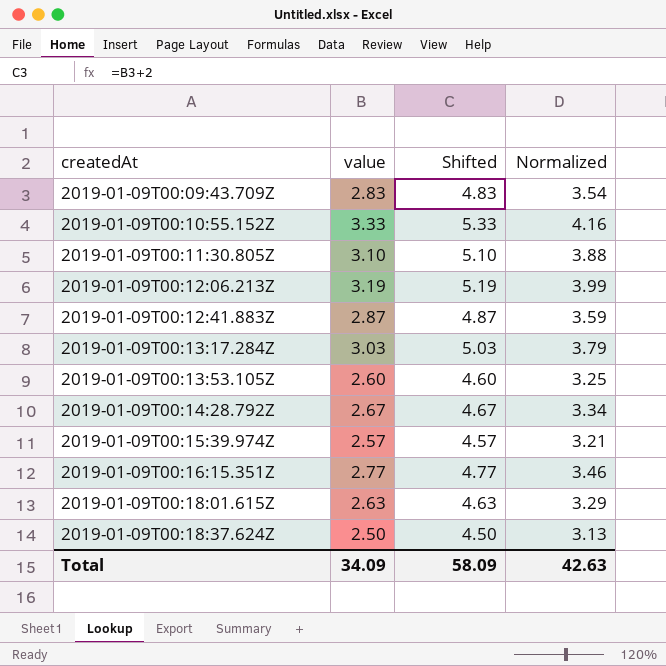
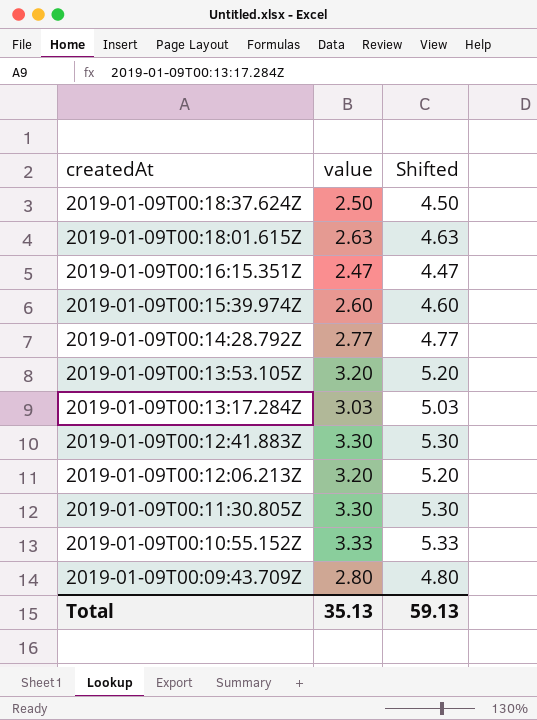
row order: createdAt ascending -> createdAt descending
column Normalized | formula: [value] * 1.25 -> none
2019-01-09T00:16:15.351Z | value: 2.77 -> 2.47
2019-01-09T00:16:15.351Z | Shifted: 4.77 -> 4.47
2019-01-09T00:15:39.974Z | value: 2.57 -> 2.60
2019-01-09T00:15:39.974Z | Shifted: 4.57 -> 4.60
2019-01-09T00:14:28.792Z | value: 2.67 -> 2.77
2019-01-09T00:14:28.792Z | Shifted: 4.67 -> 4.77
2019-01-09T00:13:53.105Z | value: 2.60 -> 3.20
2019-01-09T00:13:53.105Z | Shifted: 4.60 -> 5.20
2019-01-09T00:12:41.883Z | value: 2.87 -> 3.30
2019-01-09T00:12:41.883Z | Shifted: 4.87 -> 5.30
2019-01-09T00:12:06.213Z | value: 3.19 -> 3.20
2019-01-09T00:12:06.213Z | Shifted: 5.19 -> 5.20
2019-01-09T00:11:30.805Z | value: 3.10 -> 3.30
2019-01-09T00:11:30.805Z | Shifted: 5.10 -> 5.30
2019-01-09T00:09:43.709Z | value: 2.83 -> 2.80
2019-01-09T00:09:43.709Z | Shifted: 4.83 -> 4.80
Total | value: 34.09 -> 35.13
Total | Shifted: 58.09 -> 59.13

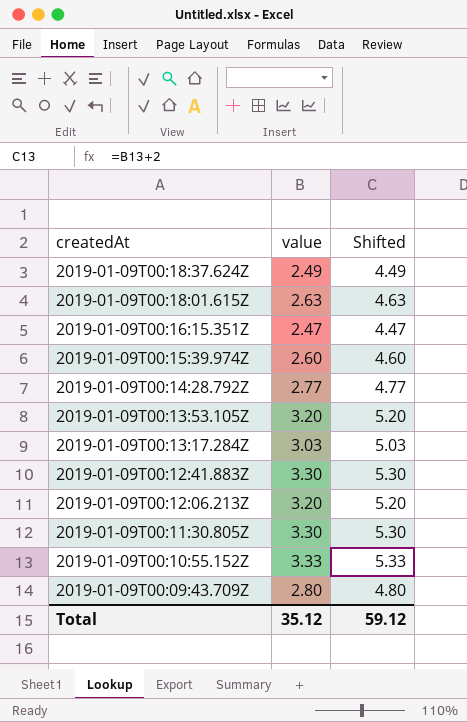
2019-01-09T00:18:37.624Z | value: 2.50 -> 2.49
2019-01-09T00:18:37.624Z | Shifted: 4.50 -> 4.49
Total | value: 35.13 -> 35.12
Total | Shifted: 59.13 -> 59.12

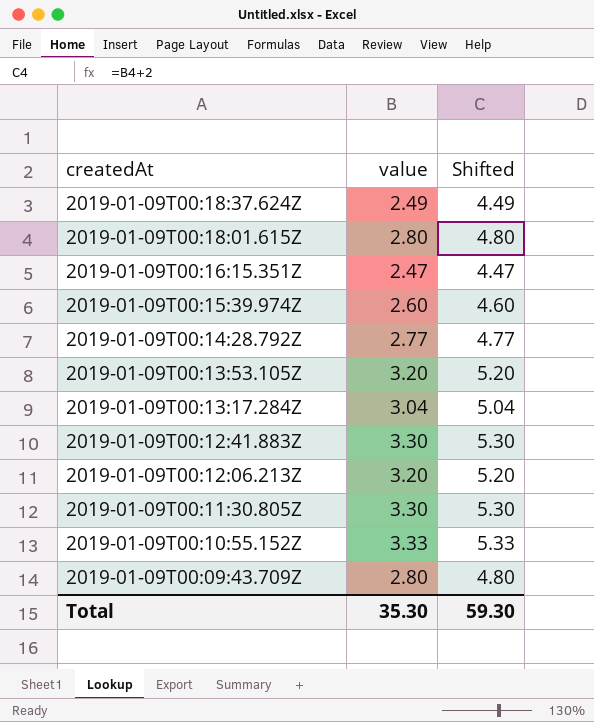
2019-01-09T00:18:01.615Z | value: 2.63 -> 2.80
2019-01-09T00:18:01.615Z | Shifted: 4.63 -> 4.80
2019-01-09T00:13:17.284Z | value: 3.03 -> 3.04
2019-01-09T00:13:17.284Z | Shifted: 5.03 -> 5.04
Total | value: 35.12 -> 35.30
Total | Shifted: 59.12 -> 59.30

